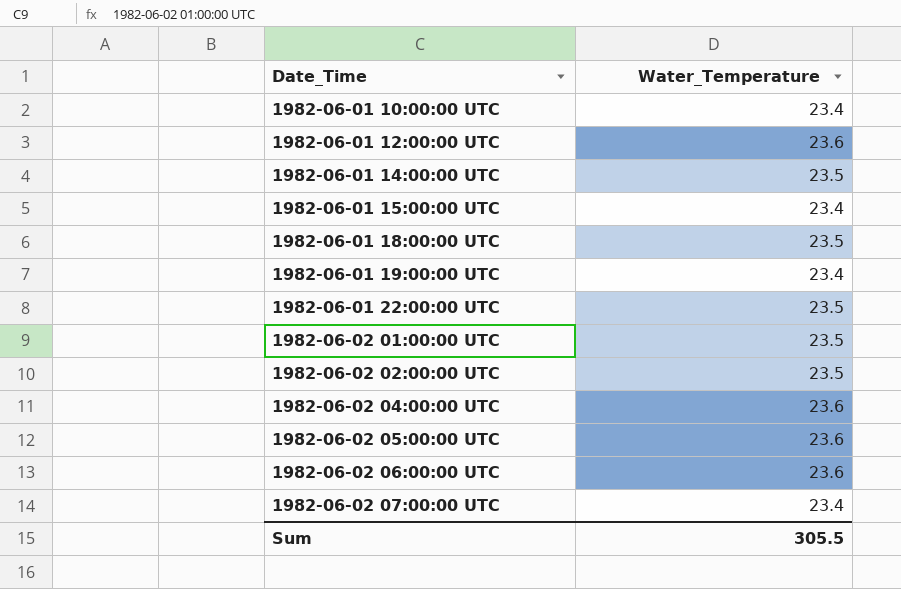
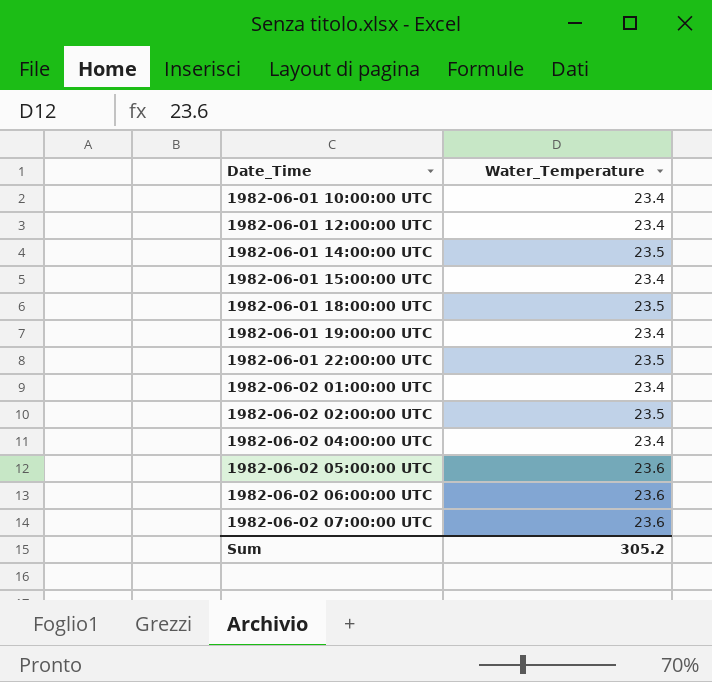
1982-06-01 12:00:00 UTC | Water_Temperature: 23.6 -> 23.4
1982-06-02 01:00:00 UTC | Water_Temperature: 23.5 -> 23.4
1982-06-02 04:00:00 UTC | Water_Temperature: 23.6 -> 23.4
1982-06-02 07:00:00 UTC | Water_Temperature: 23.4 -> 23.6
Sum | Water_Temperature: 305.5 -> 305.2

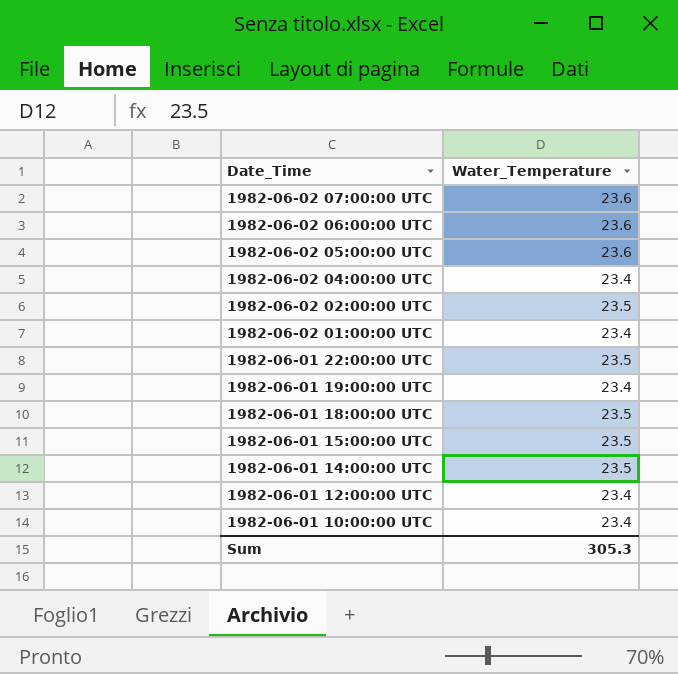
row order: Date_Time ascending -> Date_Time descending
1982-06-01 15:00:00 UTC | Water_Temperature: 23.4 -> 23.5
Sum | Water_Temperature: 305.2 -> 305.3

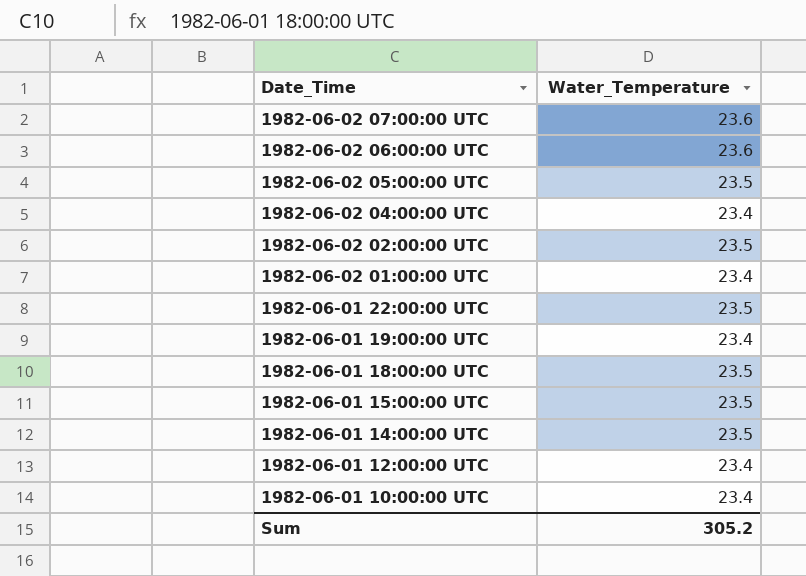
1982-06-02 05:00:00 UTC | Water_Temperature: 23.6 -> 23.5
Sum | Water_Temperature: 305.3 -> 305.2

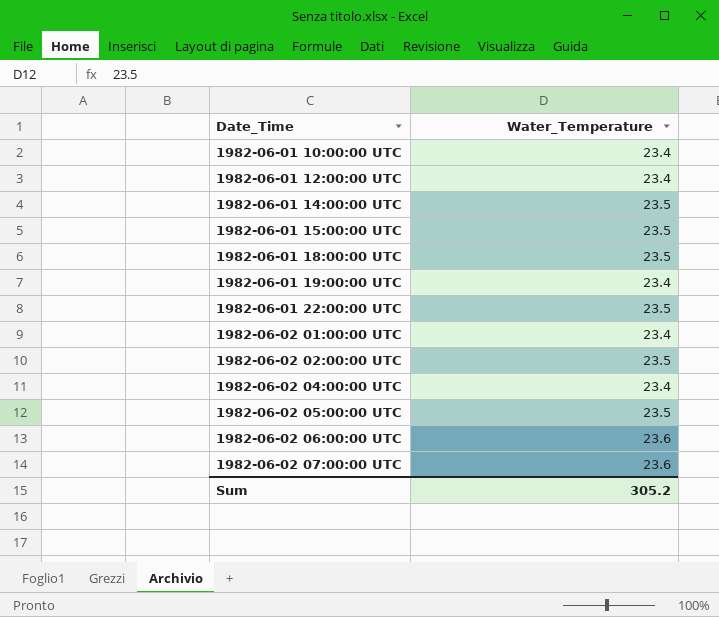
row order: Date_Time descending -> Date_Time ascending

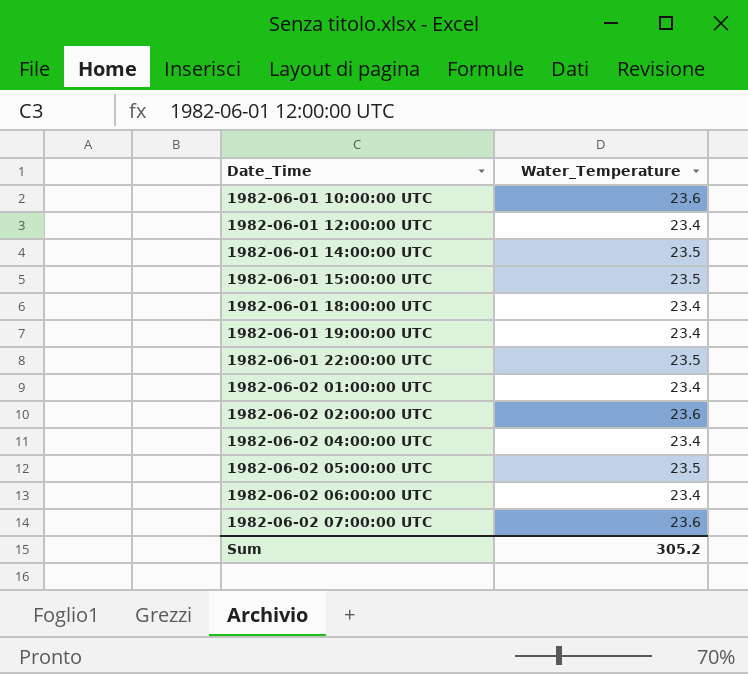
1982-06-01 10:00:00 UTC | Water_Temperature: 23.4 -> 23.6
1982-06-01 18:00:00 UTC | Water_Temperature: 23.5 -> 23.4
1982-06-02 02:00:00 UTC | Water_Temperature: 23.5 -> 23.6
1982-06-02 06:00:00 UTC | Water_Temperature: 23.6 -> 23.4

